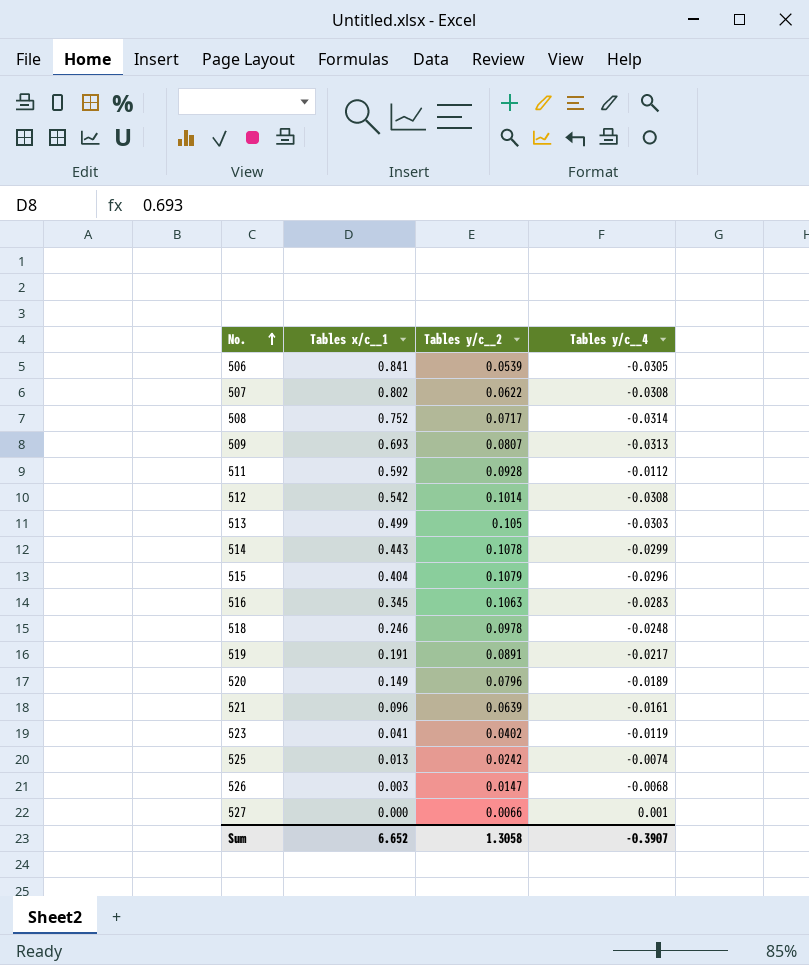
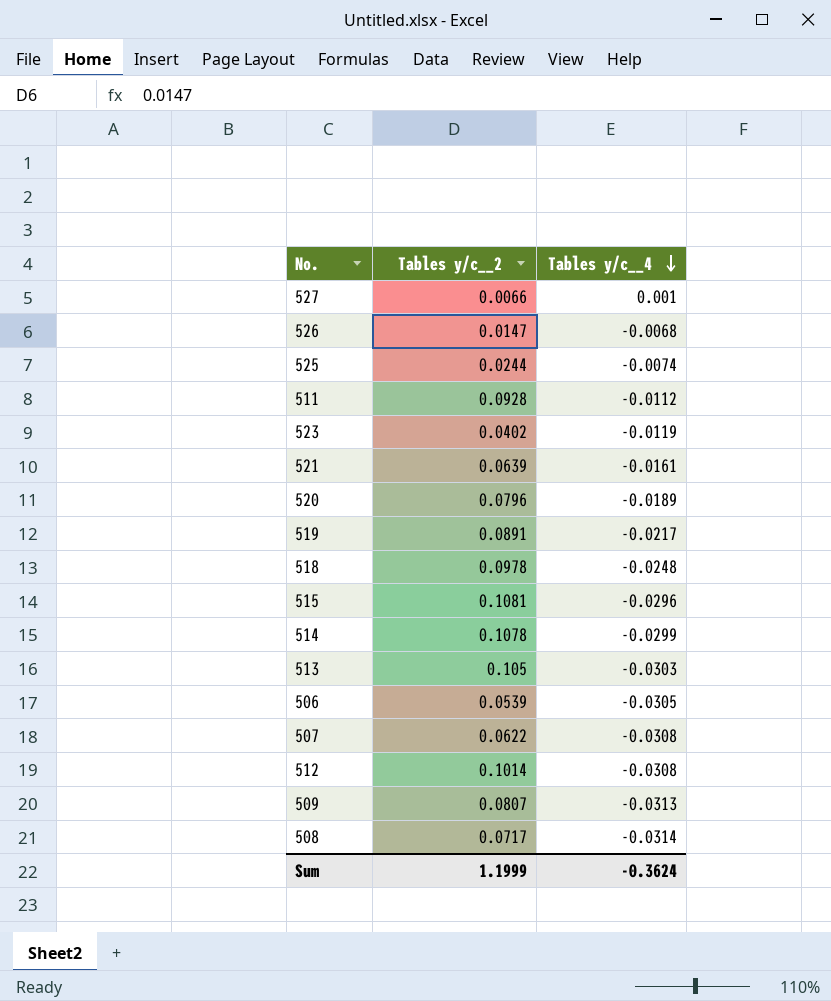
row order: No. ascending -> Tables y/c__4 descending
column Tables x/c__1 | position: 2 -> none
row 516: 0.345 | 0.1063 | -0.0283 -> none
525 | Tables y/c__2: 0.0242 -> 0.0244
515 | Tables y/c__2: 0.1079 -> 0.1081
Sum | Tables y/c__2: 1.3058 -> 1.1999
Sum | Tables y/c__4: -0.3907 -> -0.3624

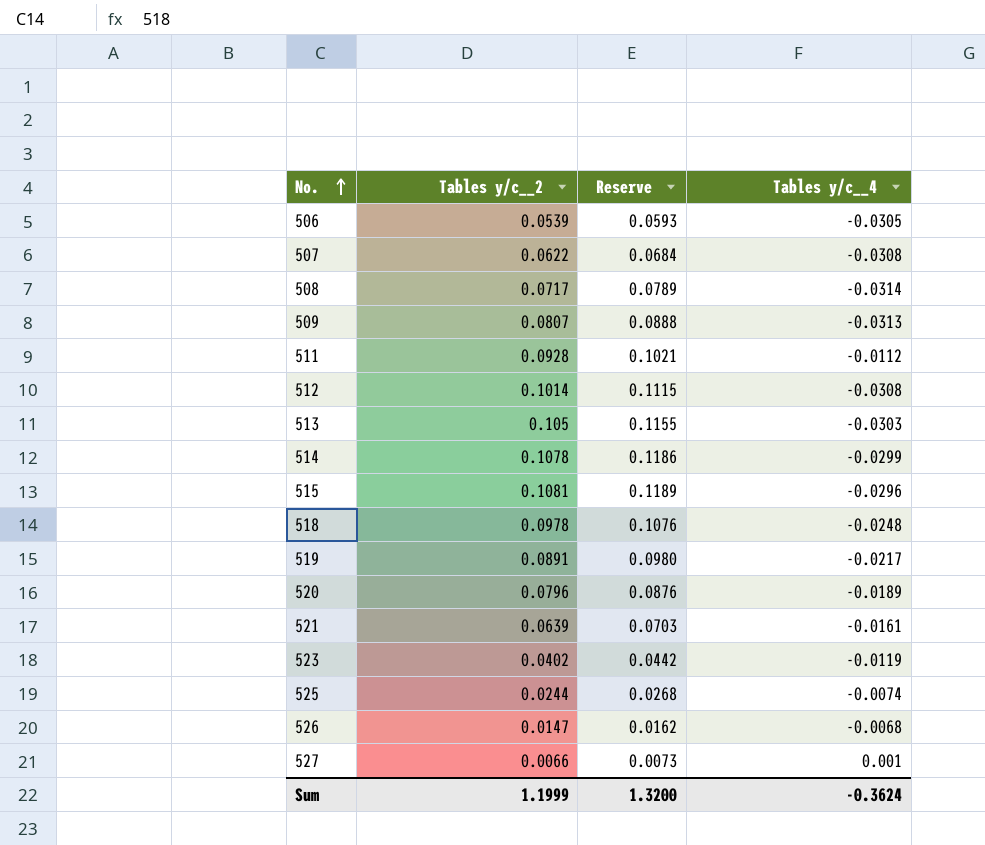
row order: Tables y/c__4 descending -> No. ascending
column Reserve | formula: none -> [Tables y/c__2] * 1.1

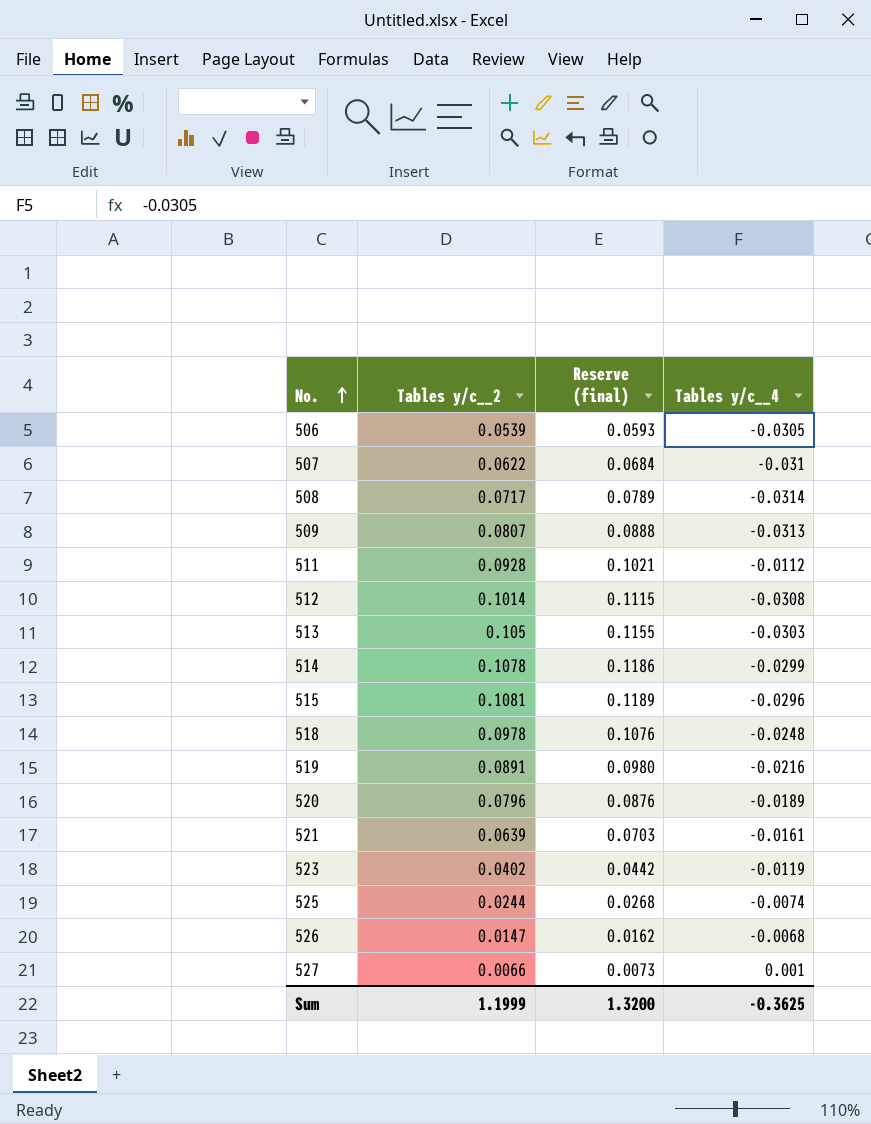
column name: Reserve -> Reserve (final)
507 | Tables y/c__4: -0.0308 -> -0.031
519 | Tables y/c__4: -0.0217 -> -0.0216
Sum | Tables y/c__4: -0.3624 -> -0.3625

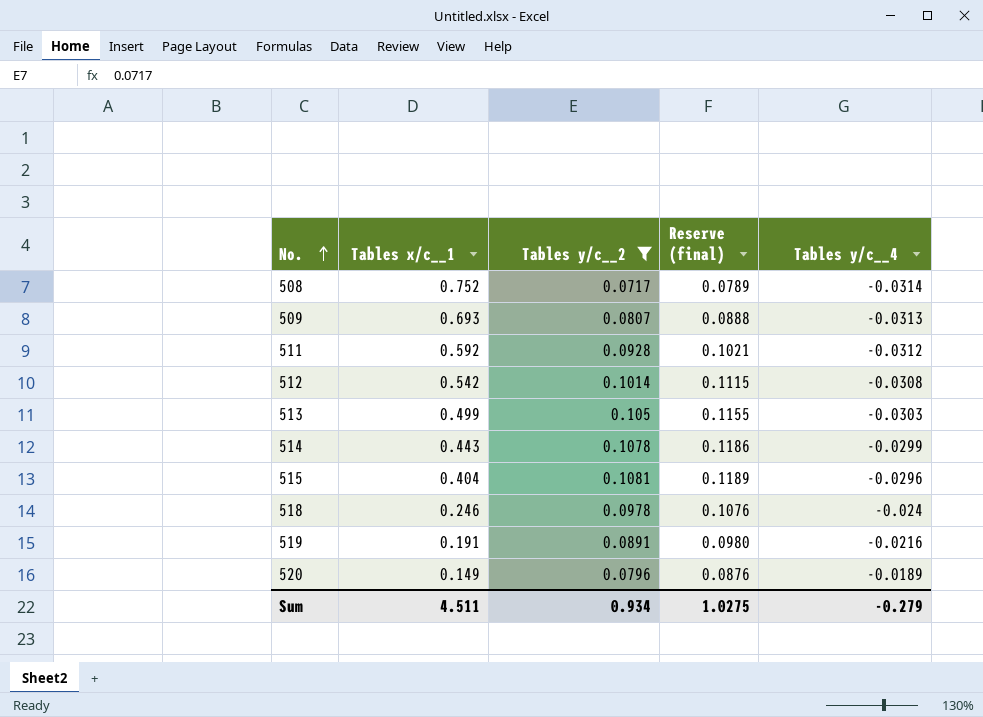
filter: none -> Tables y/c__2 >= 0.0717
column Tables x/c__1 | position: none -> 2
511 | Tables y/c__4: -0.0112 -> -0.0312
518 | Tables y/c__4: -0.0248 -> -0.024
Sum | Tables y/c__2: 1.1999 -> 0.934
Sum | Reserve (final): 1.3200 -> 1.0275
Sum | Tables y/c__4: -0.3625 -> -0.279

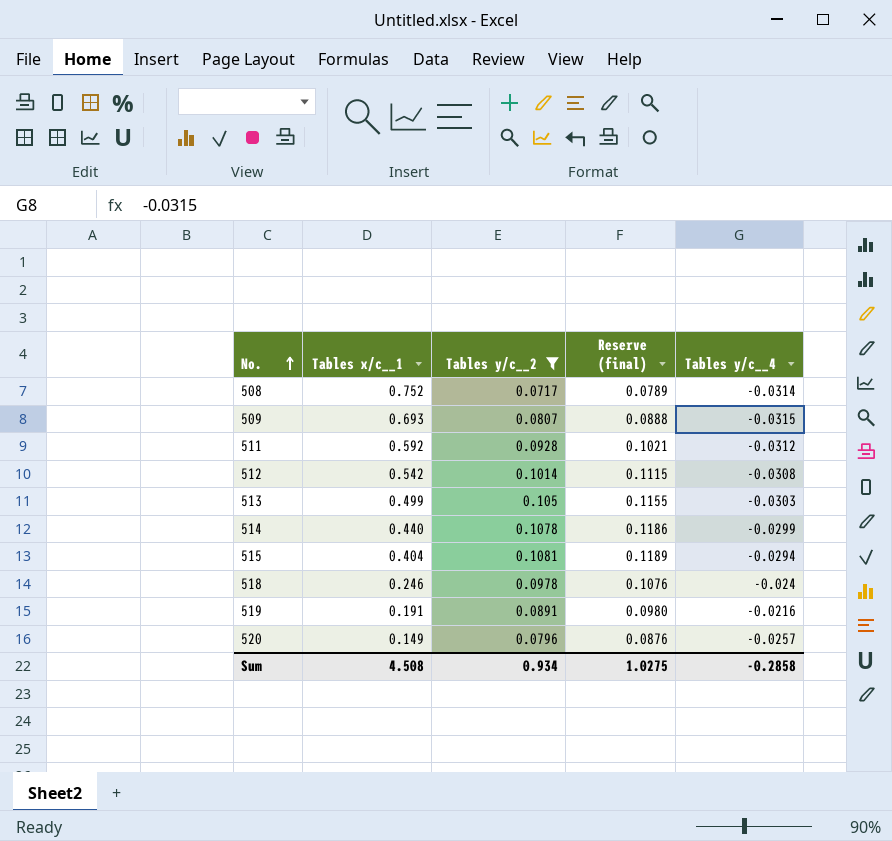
509 | Tables y/c__4: -0.0313 -> -0.0315
514 | Tables x/c__1: 0.443 -> 0.440
515 | Tables y/c__4: -0.0296 -> -0.0294
520 | Tables y/c__4: -0.0189 -> -0.0257
Sum | Tables x/c__1: 4.511 -> 4.508
Sum | Tables y/c__4: -0.279 -> -0.2858

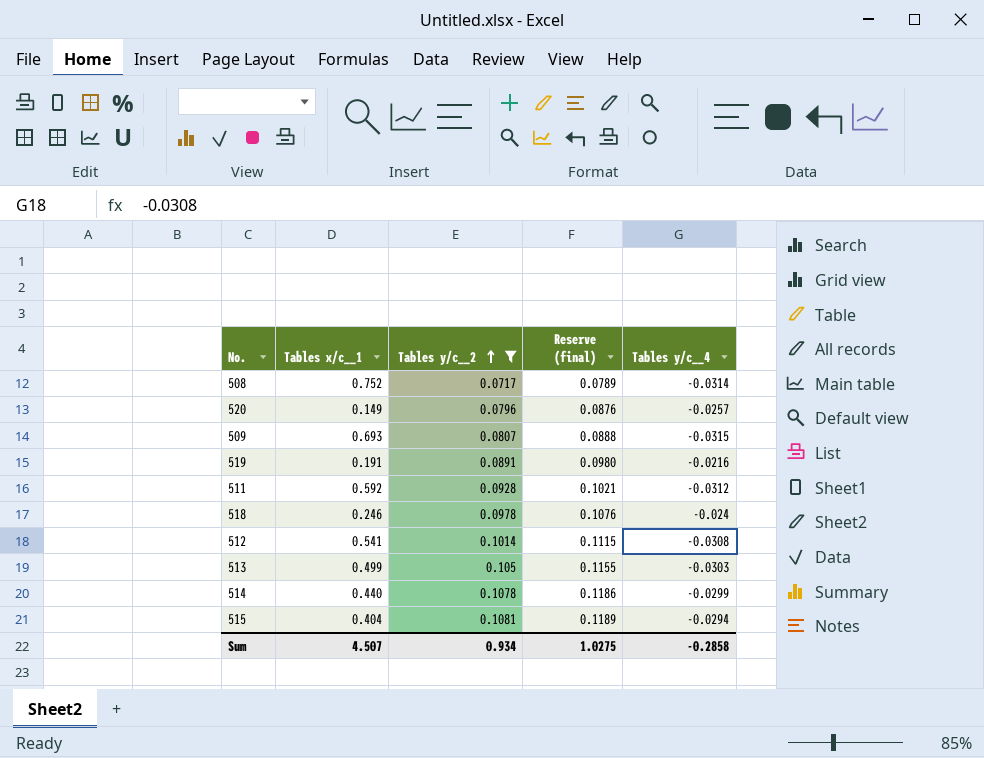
row order: No. ascending -> Tables y/c__2 ascending
512 | Tables x/c__1: 0.542 -> 0.541
Sum | Tables x/c__1: 4.508 -> 4.507

